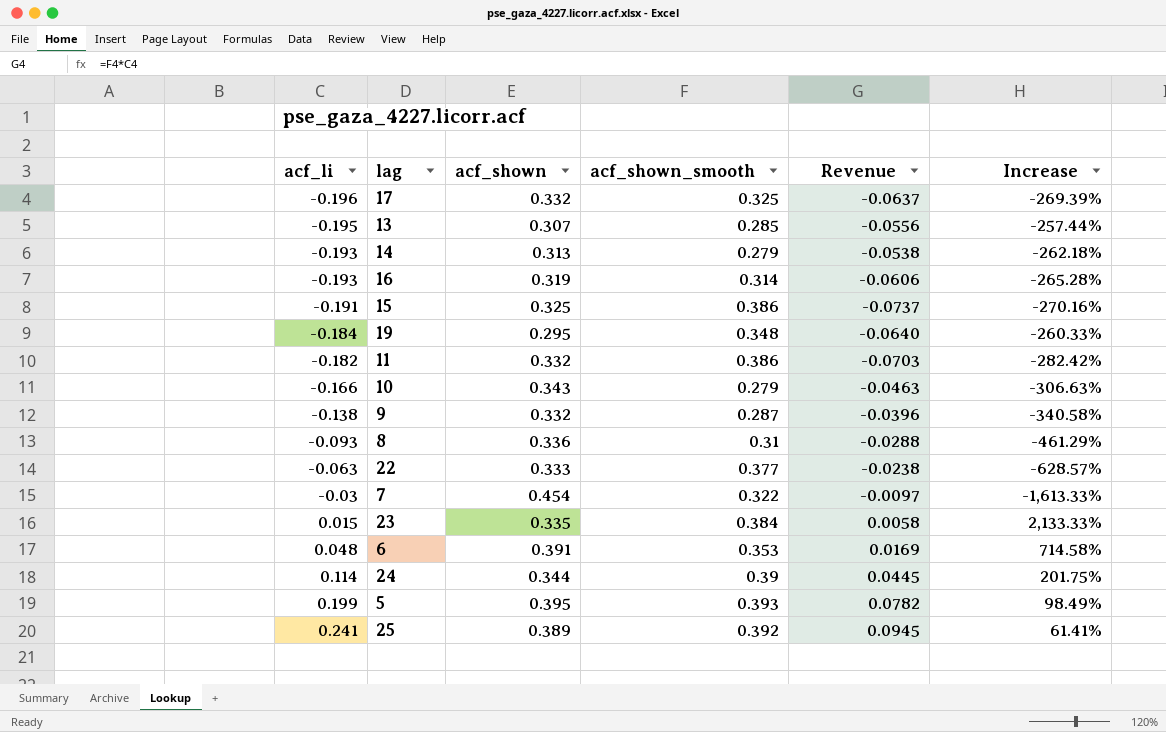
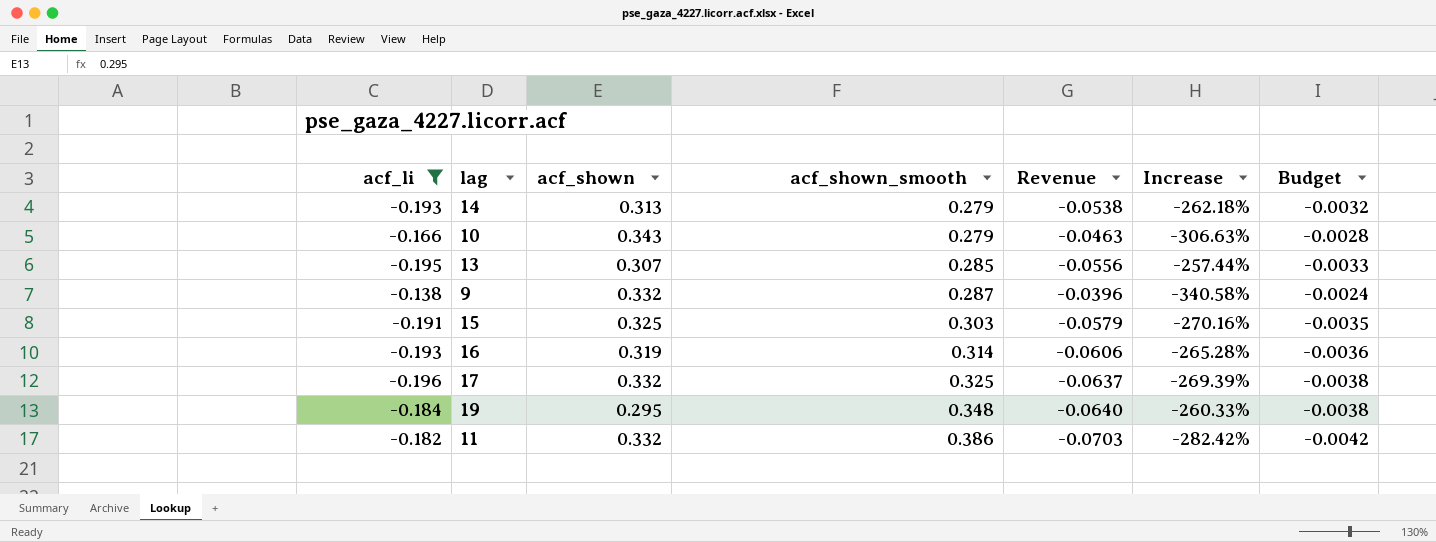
filter: none -> acf_li <= -0.138
row order: acf_li ascending -> acf_shown_smooth ascending
column Budget | formula: none -> [Revenue] * 0.06
15 | acf_shown_smooth: 0.386 -> 0.303
15 | Revenue: -0.0737 -> -0.0579

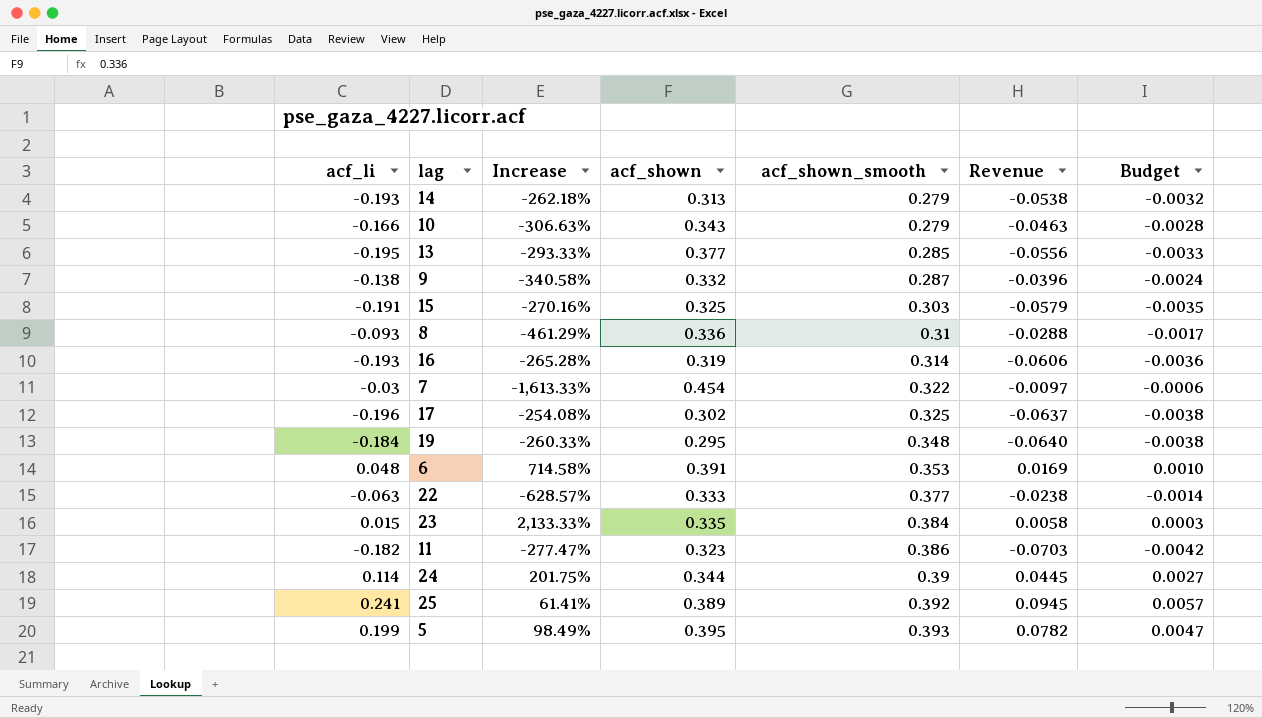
filter: acf_li <= -0.138 -> none
column Increase | position: 6 -> 3
13 | Increase: -257.44% -> -293.33%
13 | acf_shown: 0.307 -> 0.377
17 | Increase: -269.39% -> -254.08%
17 | acf_shown: 0.332 -> 0.302
11 | Increase: -282.42% -> -277.47%
11 | acf_shown: 0.332 -> 0.323

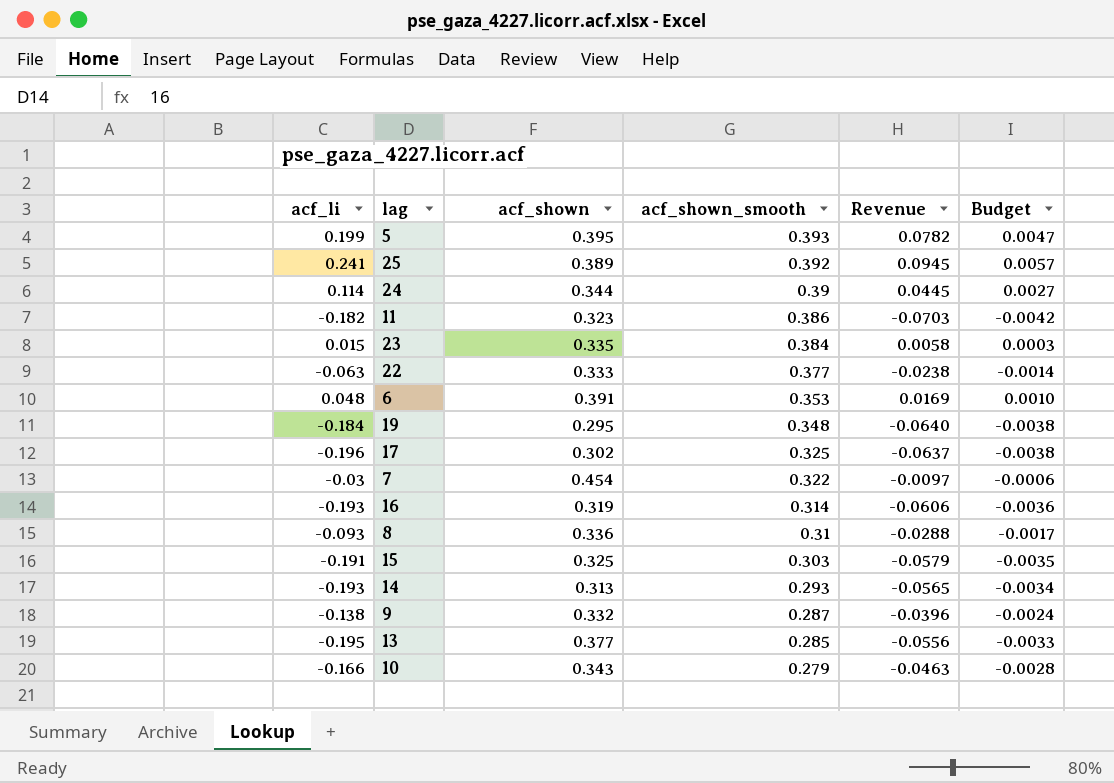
row order: acf_shown_smooth ascending -> acf_shown_smooth descending
column Increase | formula: ([acf_shown] - [acf_li]) / [acf_li] -> none
14 | acf_shown_smooth: 0.279 -> 0.293
14 | Revenue: -0.0538 -> -0.0565
14 | Budget: -0.0032 -> -0.0034

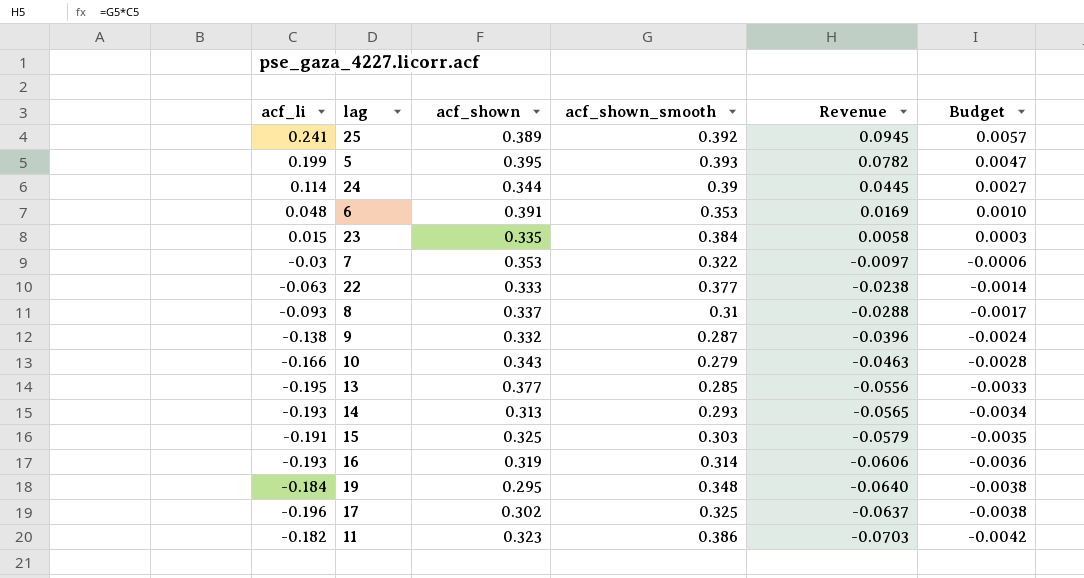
row order: acf_shown_smooth descending -> Budget descending
7 | acf_shown: 0.454 -> 0.353
8 | acf_shown: 0.336 -> 0.337

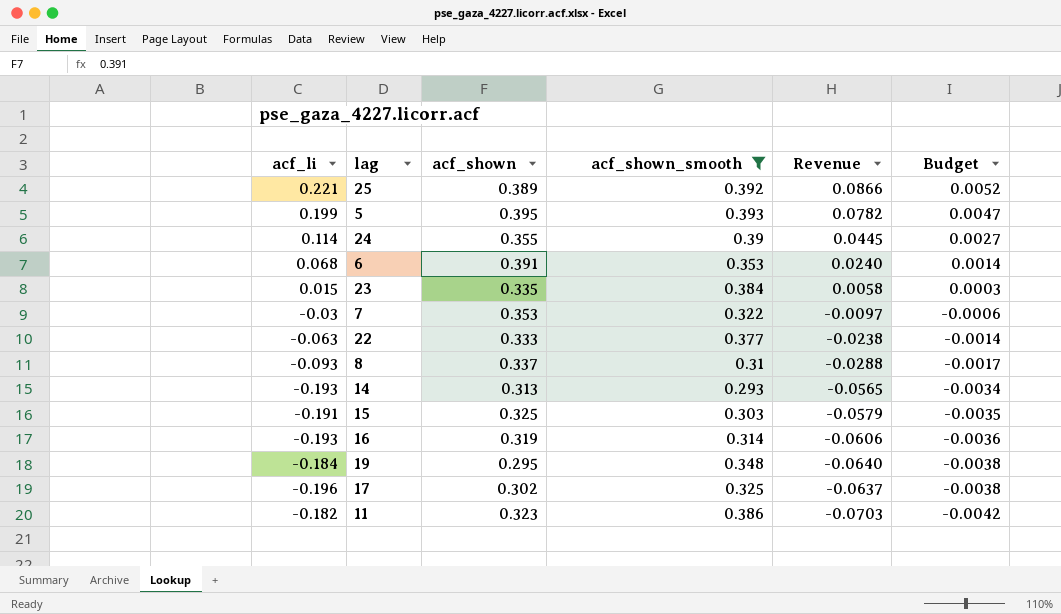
filter: none -> acf_shown_smooth >= 0.293
25 | acf_li: 0.241 -> 0.221
25 | Revenue: 0.0945 -> 0.0866
25 | Budget: 0.0057 -> 0.0052
24 | acf_shown: 0.344 -> 0.355
6 | acf_li: 0.048 -> 0.068
6 | Revenue: 0.0169 -> 0.0240
6 | Budget: 0.0010 -> 0.0014

